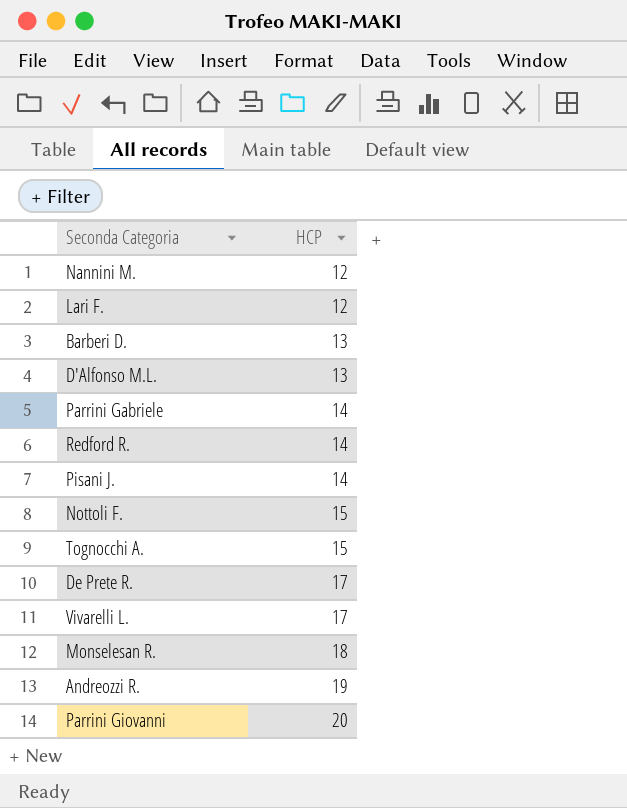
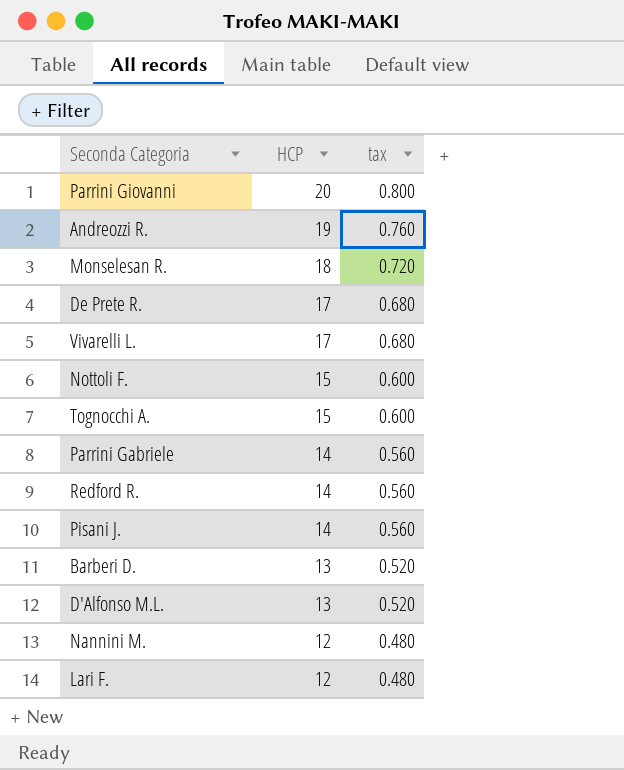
row order: HCP ascending -> HCP descending
column tax | formula: none -> [HCP] * 0.04

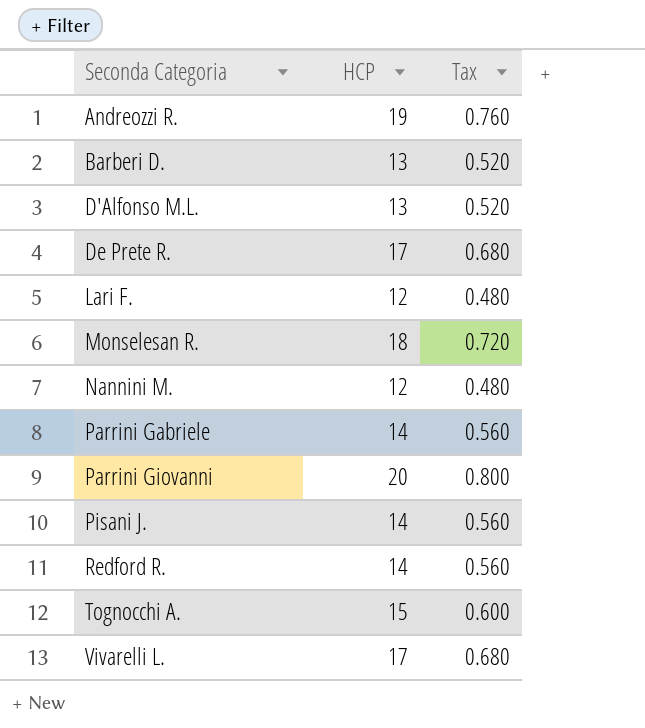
row order: HCP descending -> Seconda Categoria ascending
column name: tax -> Tax
row Nottoli F.: 15 | 0.600 -> none

